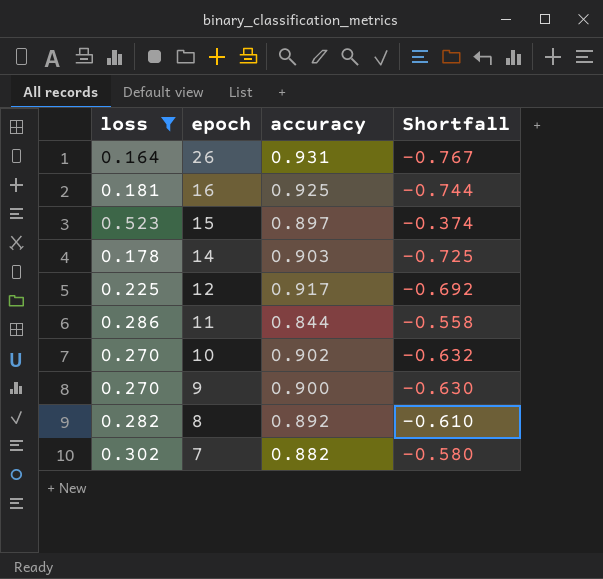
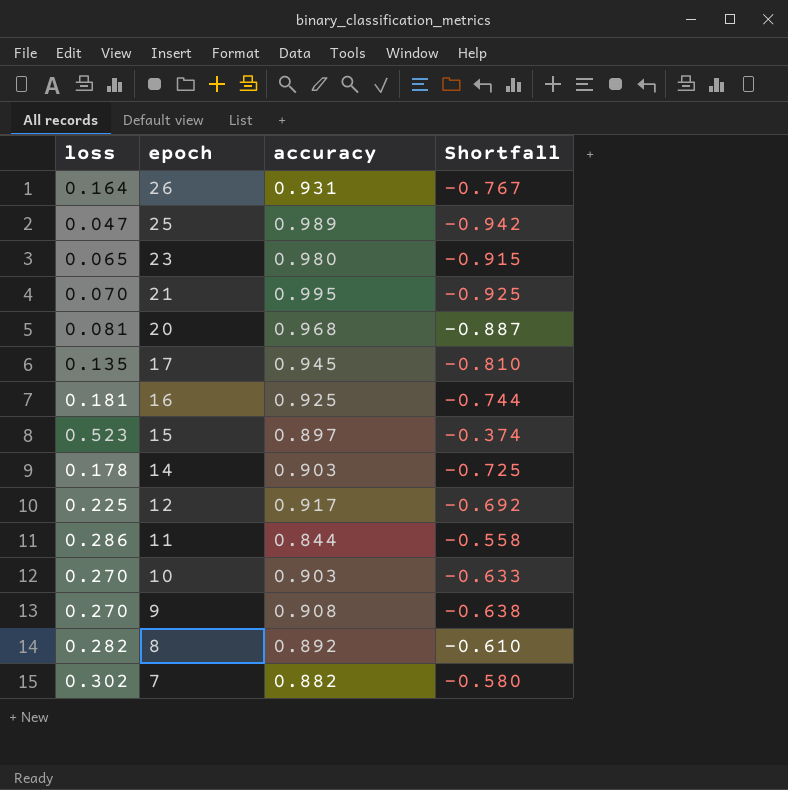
filter: loss >= 0.164 -> none
10 | accuracy: 0.902 -> 0.903
10 | Shortfall: -0.632 -> -0.633
9 | accuracy: 0.900 -> 0.908
9 | Shortfall: -0.630 -> -0.638

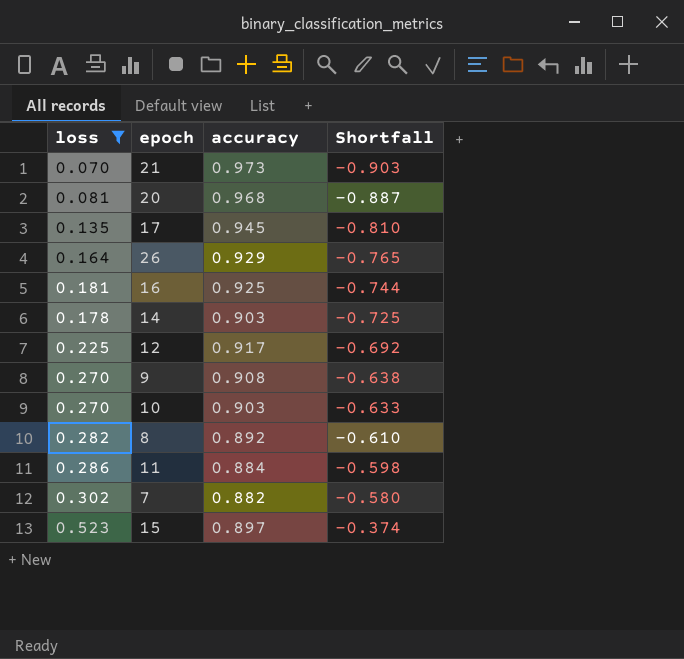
filter: none -> loss >= 0.070
row order: epoch descending -> Shortfall ascending
21 | accuracy: 0.995 -> 0.973
21 | Shortfall: -0.925 -> -0.903
26 | accuracy: 0.931 -> 0.929
26 | Shortfall: -0.767 -> -0.765
11 | accuracy: 0.844 -> 0.884
11 | Shortfall: -0.558 -> -0.598

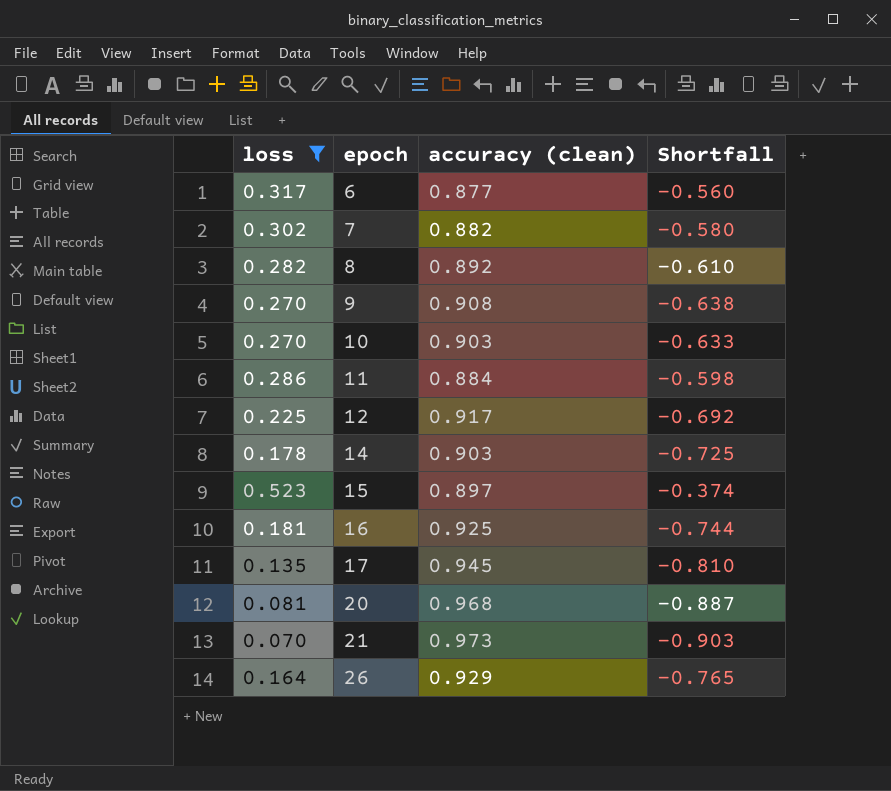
row order: Shortfall ascending -> epoch ascending
column name: accuracy -> accuracy (clean)
row 6: none -> 0.317 | 0.877 | -0.560

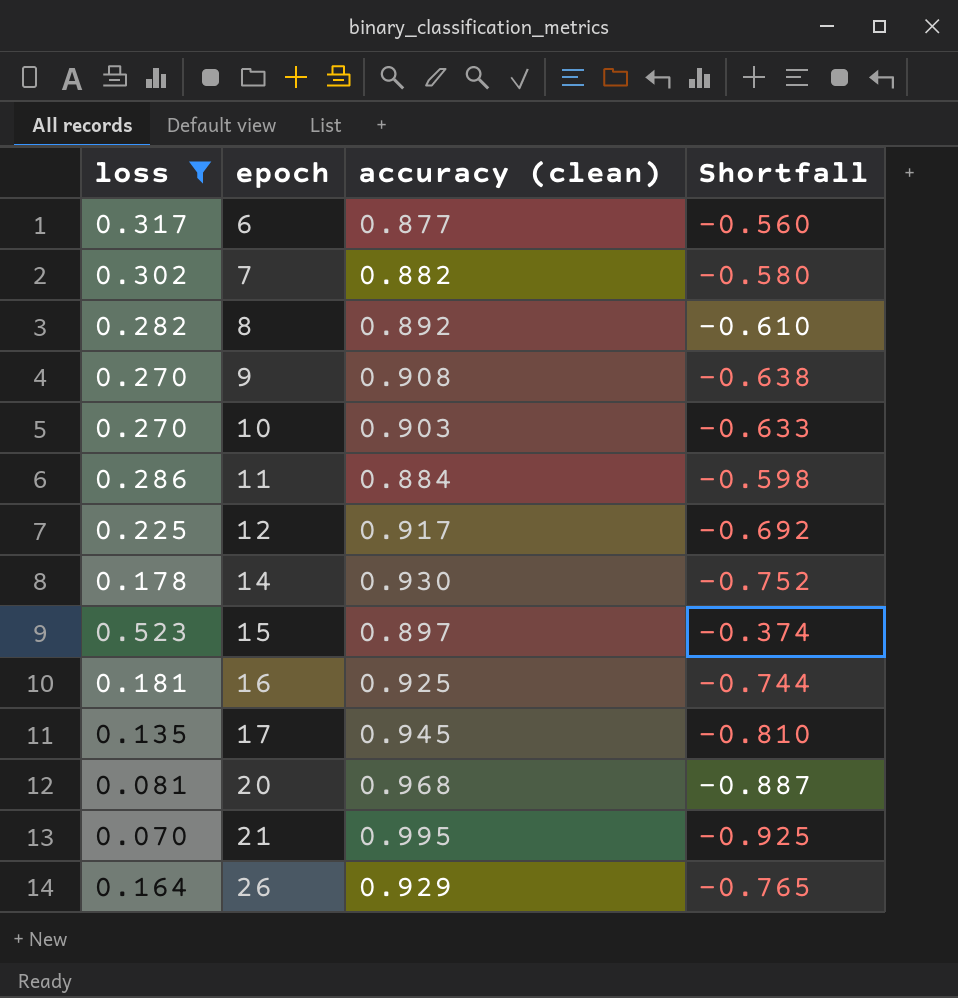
14 | accuracy (clean): 0.903 -> 0.930
14 | Shortfall: -0.725 -> -0.752
21 | accuracy (clean): 0.973 -> 0.995
21 | Shortfall: -0.903 -> -0.925

